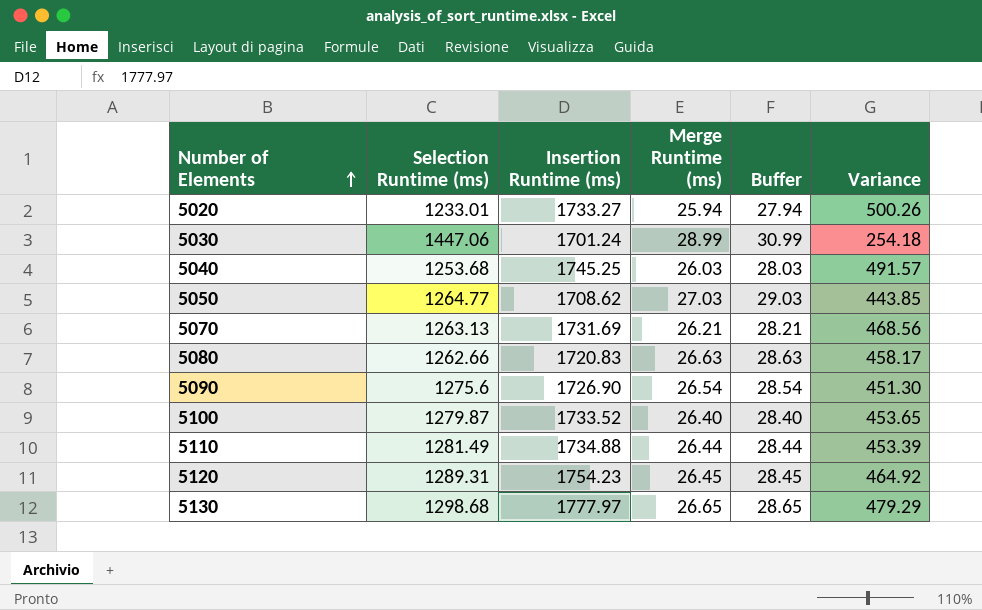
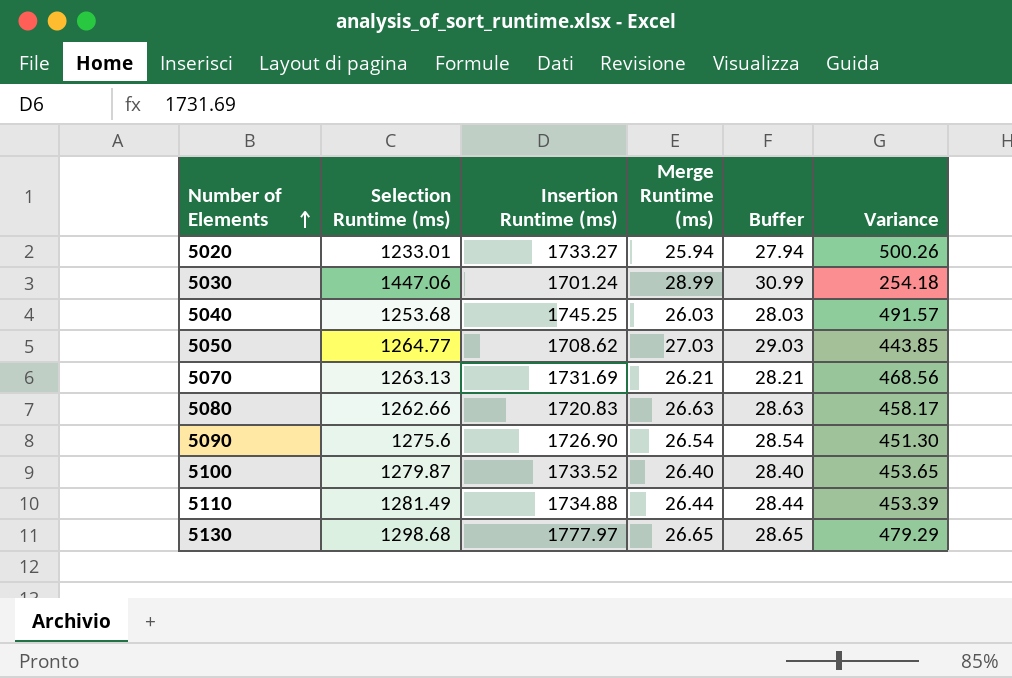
row 5120: 1289.31 | 1754.23 | 26.45 | 28.45 | 464.92 -> none

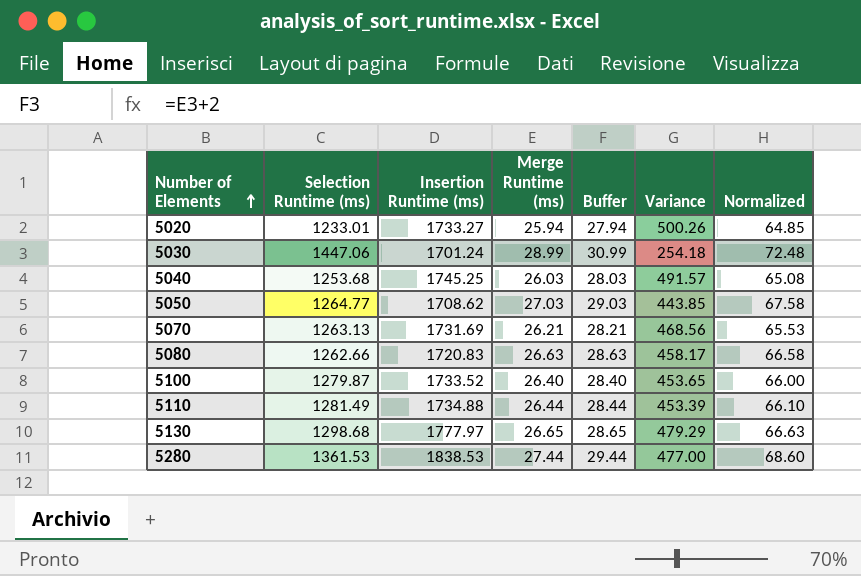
column Normalized | formula: none -> [Merge Runtime (ms)] * 2.5
row 5090: 1275.6 | 1726.90 | 26.54 | 28.54 | 451.30 -> none
row 5280: none -> 1361.53 | 1838.53 | 27.44 | 29.44 | 477.00 | 68.60

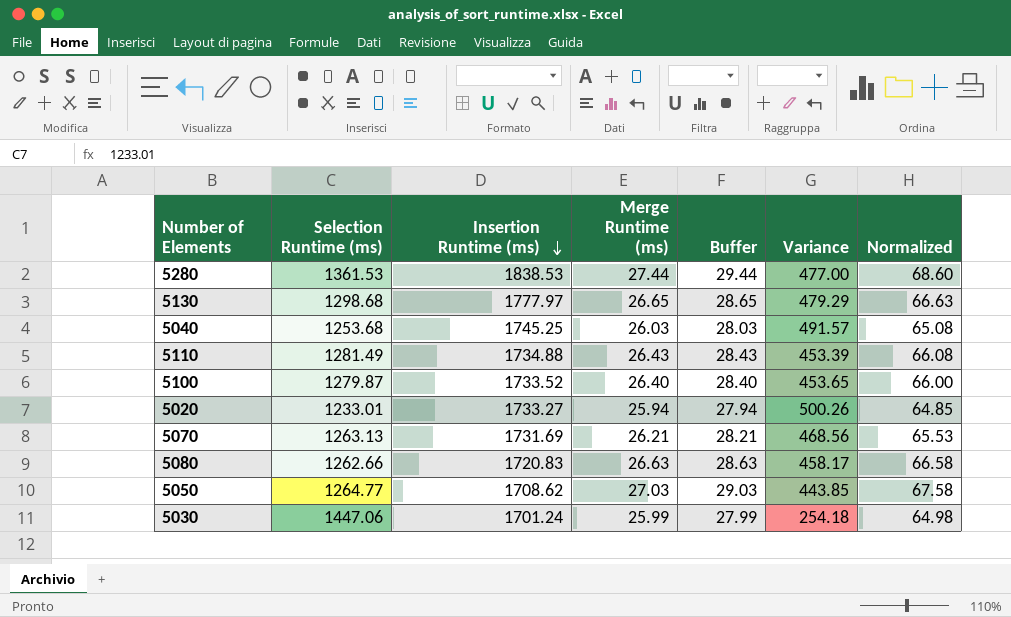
row order: Number of Elements ascending -> Insertion Runtime (ms) descending
5110 | Merge Runtime (ms): 26.44 -> 26.43
5110 | Buffer: 28.44 -> 28.43
5110 | Normalized: 66.10 -> 66.08
5030 | Merge Runtime (ms): 28.99 -> 25.99
5030 | Buffer: 30.99 -> 27.99
5030 | Normalized: 72.48 -> 64.98

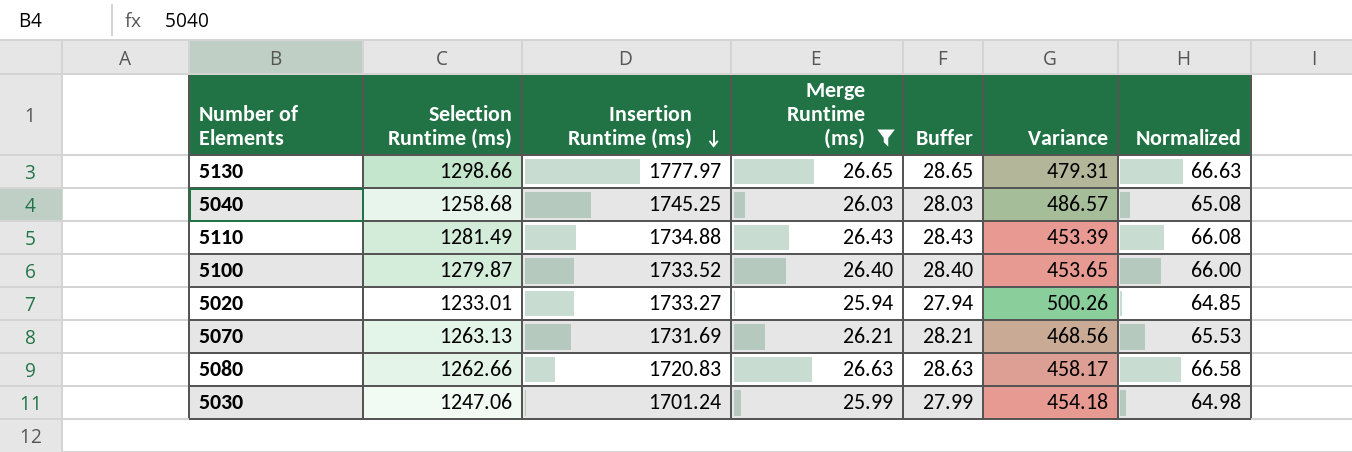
filter: none -> Merge Runtime (ms) <= 26.65
5130 | Selection Runtime (ms): 1298.68 -> 1298.66
5130 | Variance: 479.29 -> 479.31
5040 | Selection Runtime (ms): 1253.68 -> 1258.68
5040 | Variance: 491.57 -> 486.57
5030 | Selection Runtime (ms): 1447.06 -> 1247.06
5030 | Variance: 254.18 -> 454.18

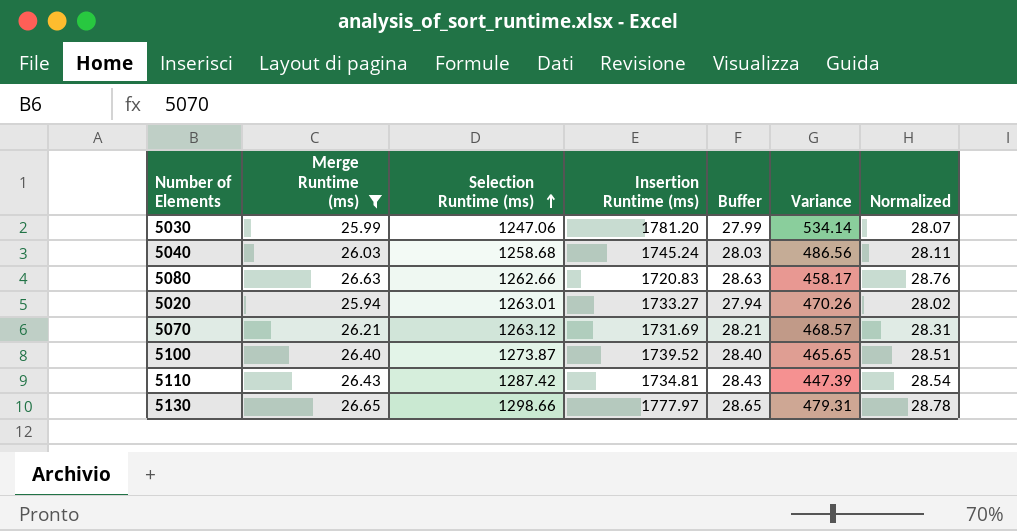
row order: Insertion Runtime (ms) descending -> Selection Runtime (ms) ascending
column Merge Runtime (ms) | position: 4 -> 2
column Normalized | formula: [Merge Runtime (ms)] * 2.5 -> [Merge Runtime (ms)] * 1.08
5030 | Insertion Runtime (ms): 1701.24 -> 1781.20
5030 | Variance: 454.18 -> 534.14
5040 | Insertion Runtime (ms): 1745.25 -> 1745.24
5040 | Variance: 486.57 -> 486.56
5020 | Selection Runtime (ms): 1233.01 -> 1263.01
5020 | Variance: 500.26 -> 470.26
5070 | Selection Runtime (ms): 1263.13 -> 1263.12
5070 | Variance: 468.56 -> 468.57
5100 | Selection Runtime (ms): 1279.87 -> 1273.87
5100 | Insertion Runtime (ms): 1733.52 -> 1739.52
5100 | Variance: 453.65 -> 465.65
5110 | Selection Runtime (ms): 1281.49 -> 1287.42
5110 | Insertion Runtime (ms): 1734.88 -> 1734.81
5110 | Variance: 453.39 -> 447.39

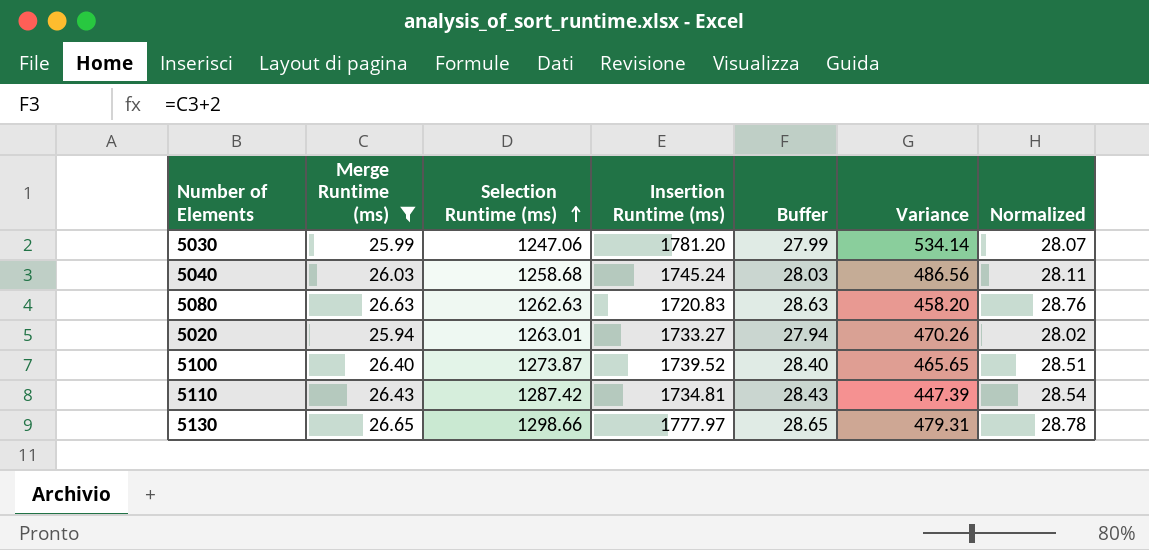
row 5070: 26.21 | 1263.12 | 1731.69 | 28.21 | 468.57 | 28.31 -> none
5080 | Selection Runtime (ms): 1262.66 -> 1262.63
5080 | Variance: 458.17 -> 458.20

